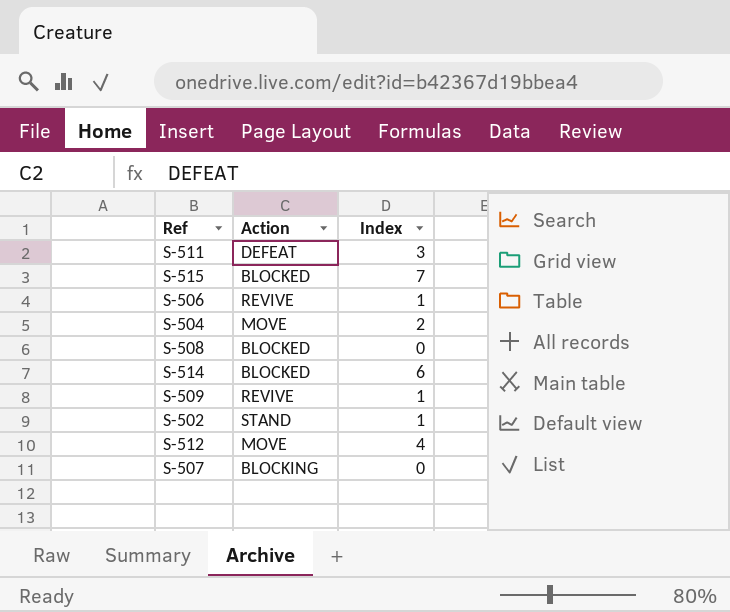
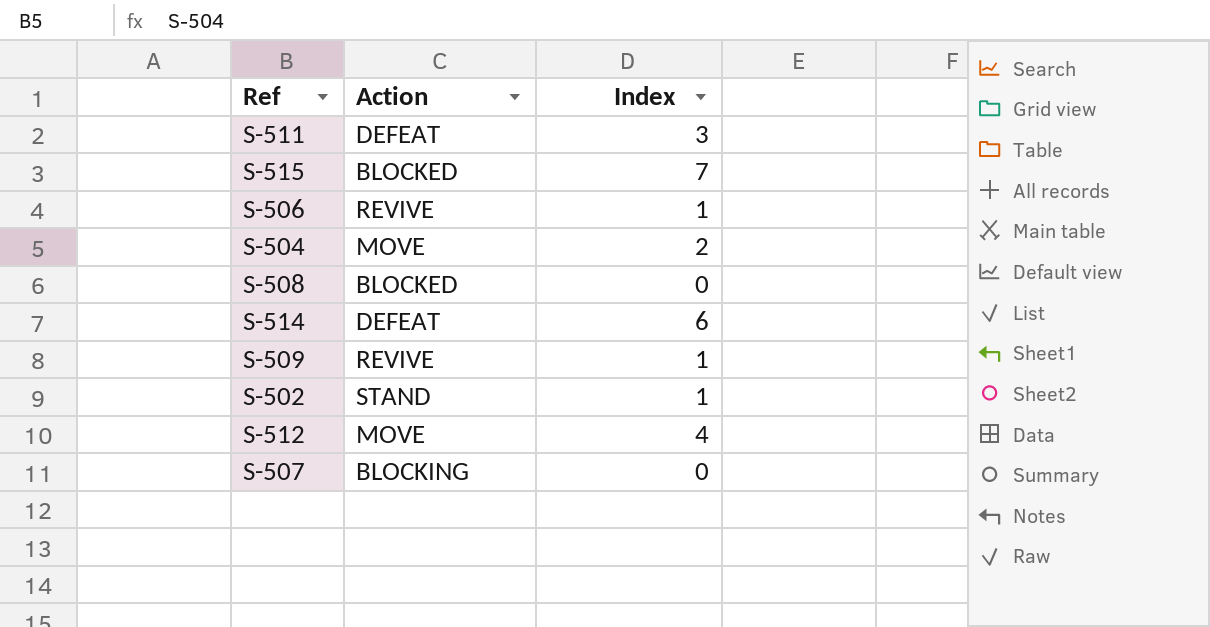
S-514 | Action: BLOCKED -> DEFEAT

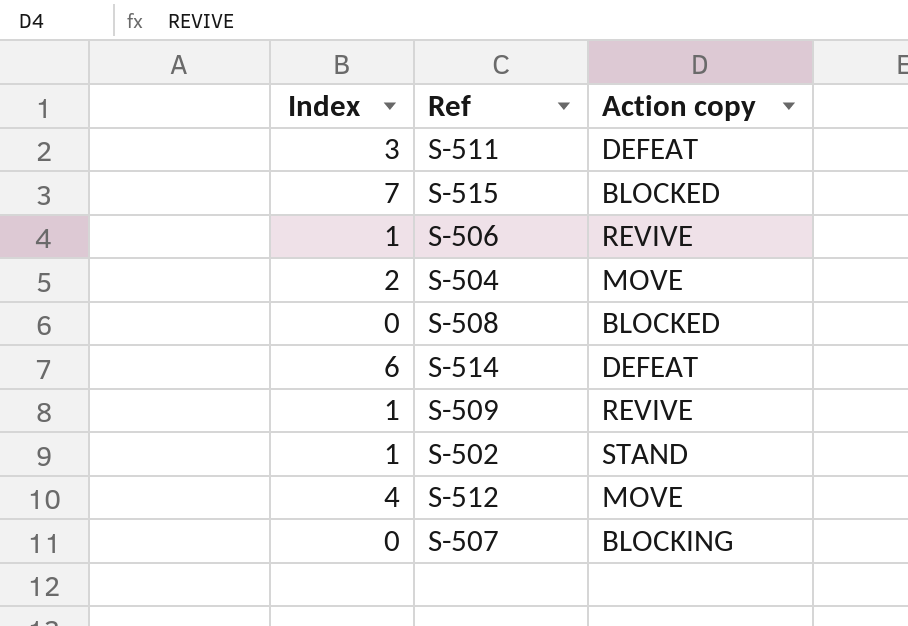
column Index | position: 3 -> 1
column name: Action -> Action copy

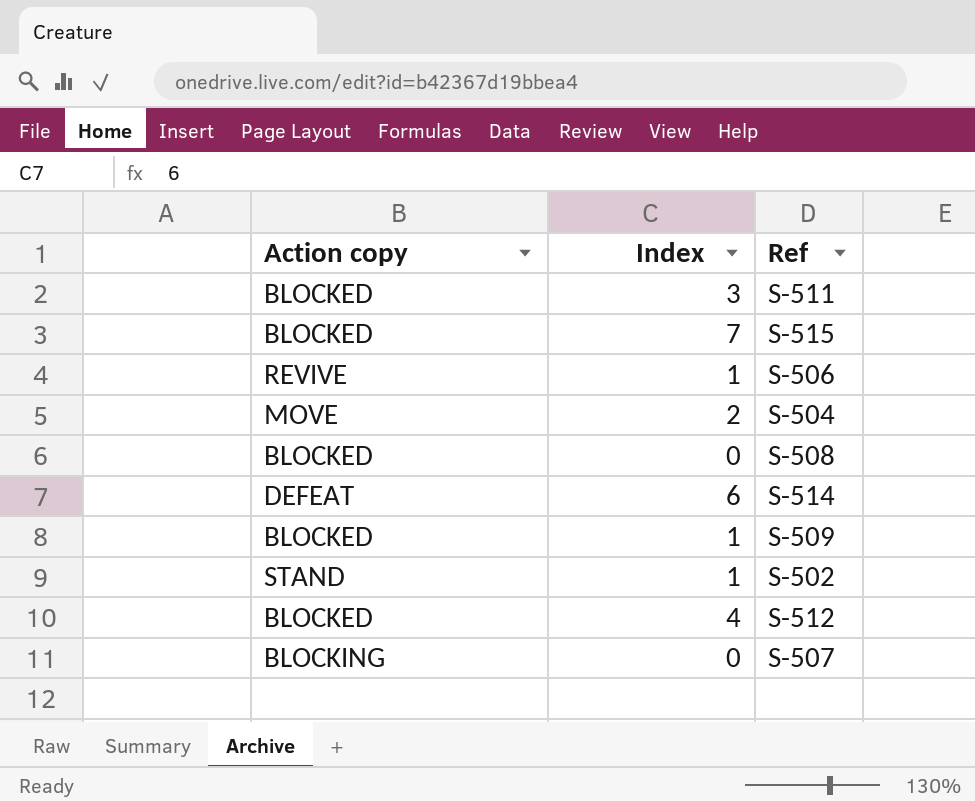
column Action copy | position: 3 -> 1
S-511 | Action copy: DEFEAT -> BLOCKED
S-509 | Action copy: REVIVE -> BLOCKED
S-512 | Action copy: MOVE -> BLOCKED

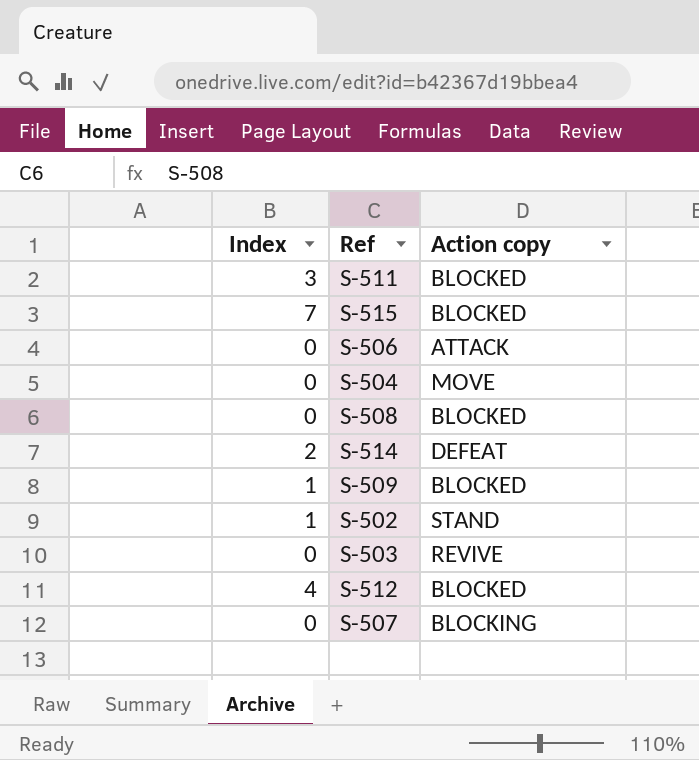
column Action copy | position: 1 -> 3
S-506 | Index: 1 -> 0
S-506 | Action copy: REVIVE -> ATTACK
S-504 | Index: 2 -> 0
S-514 | Index: 6 -> 2
row S-503: none -> 0 | REVIVE

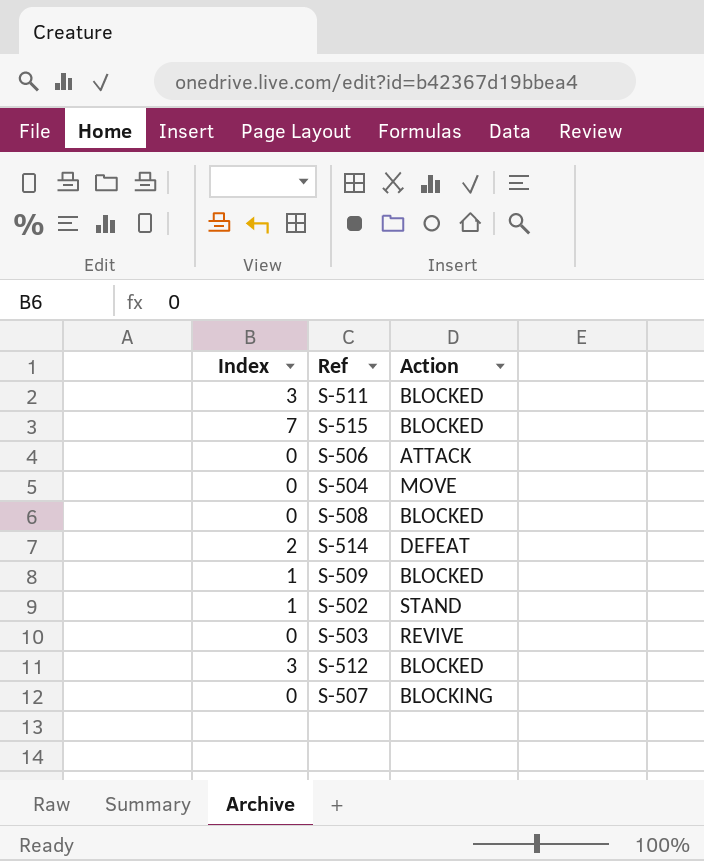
column name: Action copy -> Action
S-512 | Index: 4 -> 3

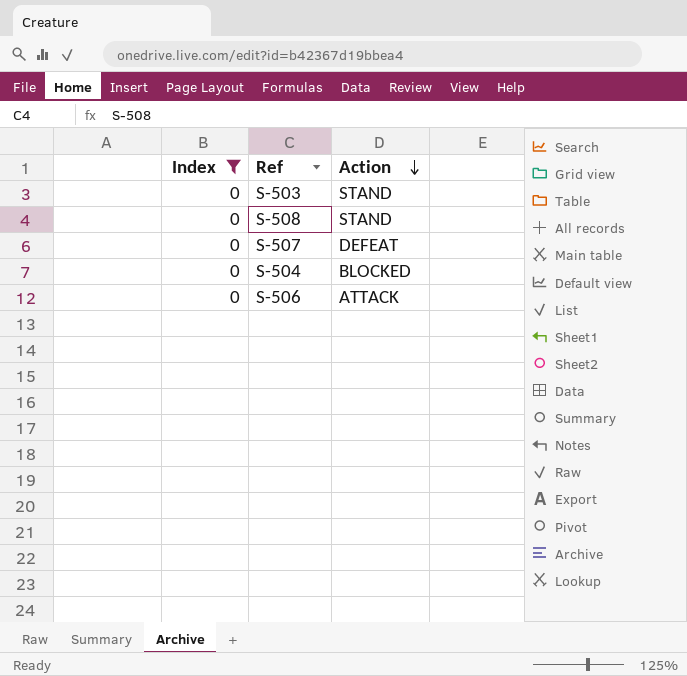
filter: none -> Index = 0
row order: none -> Action descending
S-503 | Action: REVIVE -> STAND
S-508 | Action: BLOCKED -> STAND
S-507 | Action: BLOCKING -> DEFEAT
S-504 | Action: MOVE -> BLOCKED

